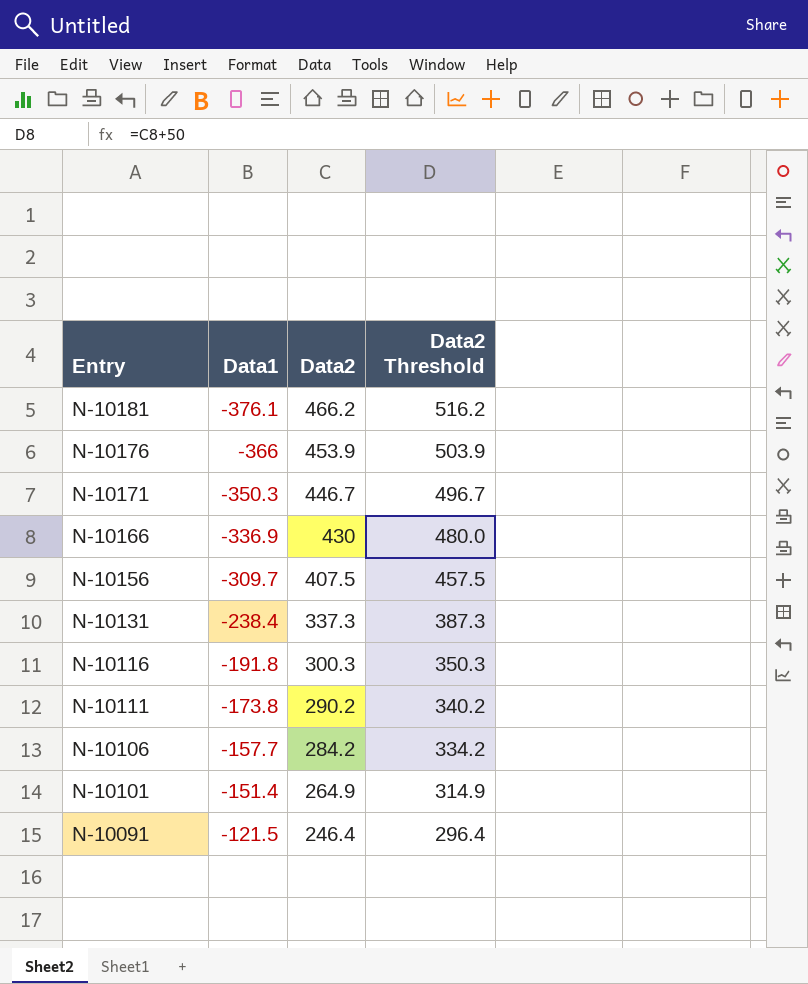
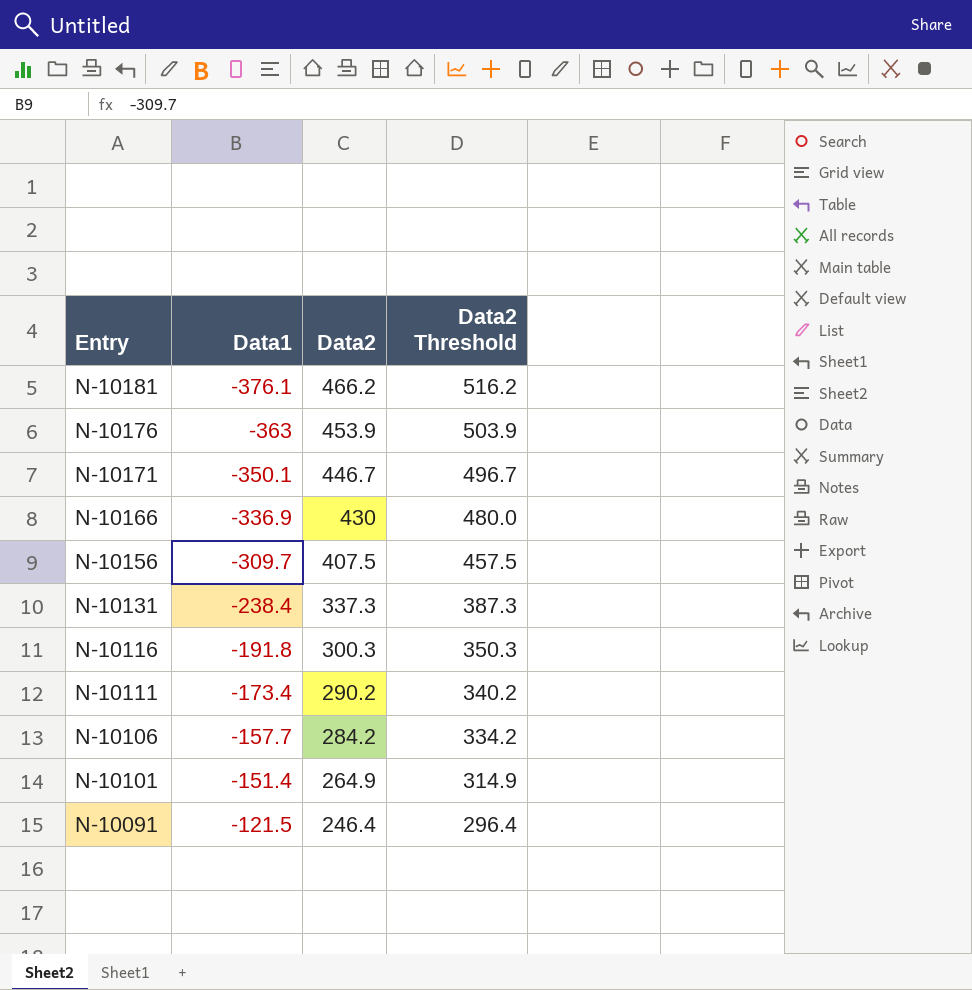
N-10176 | Data1: -366 -> -363
N-10171 | Data1: -350.3 -> -350.1
N-10111 | Data1: -173.8 -> -173.4

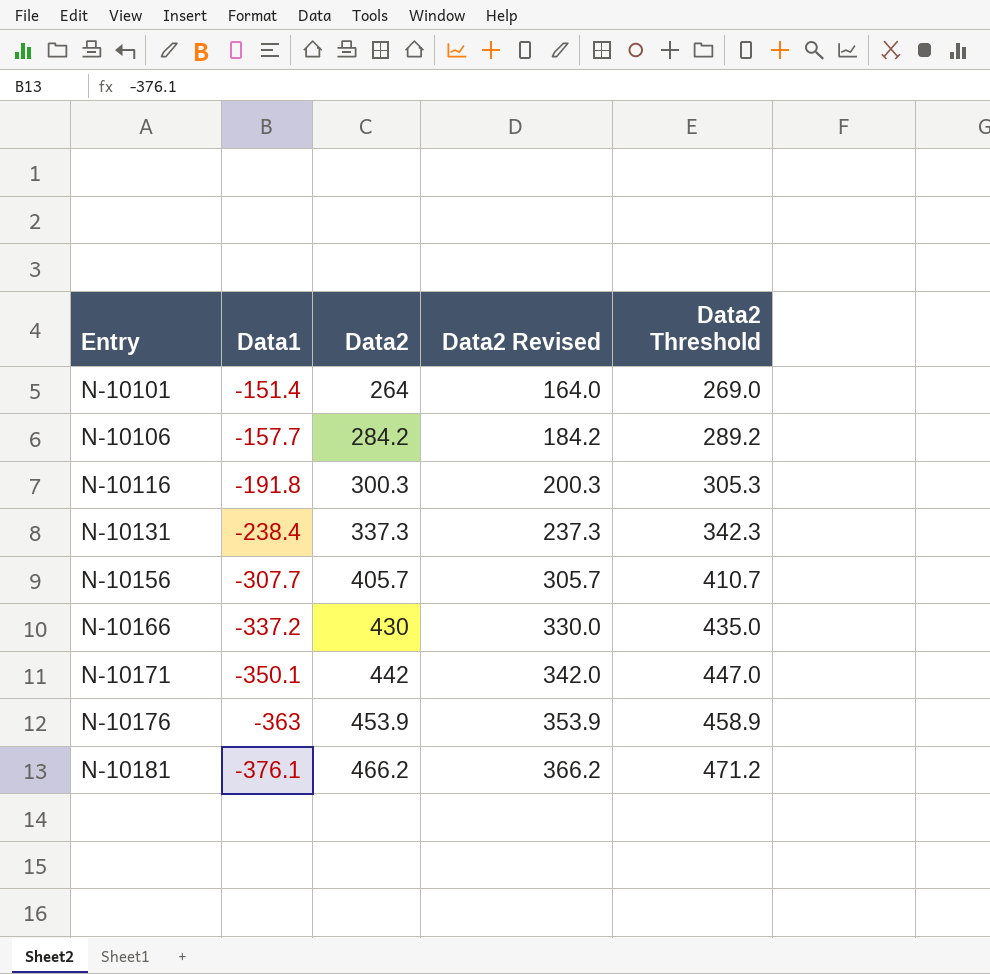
row order: Entry descending -> Entry ascending
column Data2 Revised | formula: none -> [Data2] - 100
column Data2 Threshold | formula: [Data2] + 50 -> [Data2] + 5
row N-10111: -173.4 | 290.2 | 340.2 -> none
row N-10091: -121.5 | 246.4 | 296.4 -> none
N-10101 | Data2: 264.9 -> 264
N-10156 | Data1: -309.7 -> -307.7
N-10156 | Data2: 407.5 -> 405.7
N-10166 | Data1: -336.9 -> -337.2
N-10171 | Data2: 446.7 -> 442

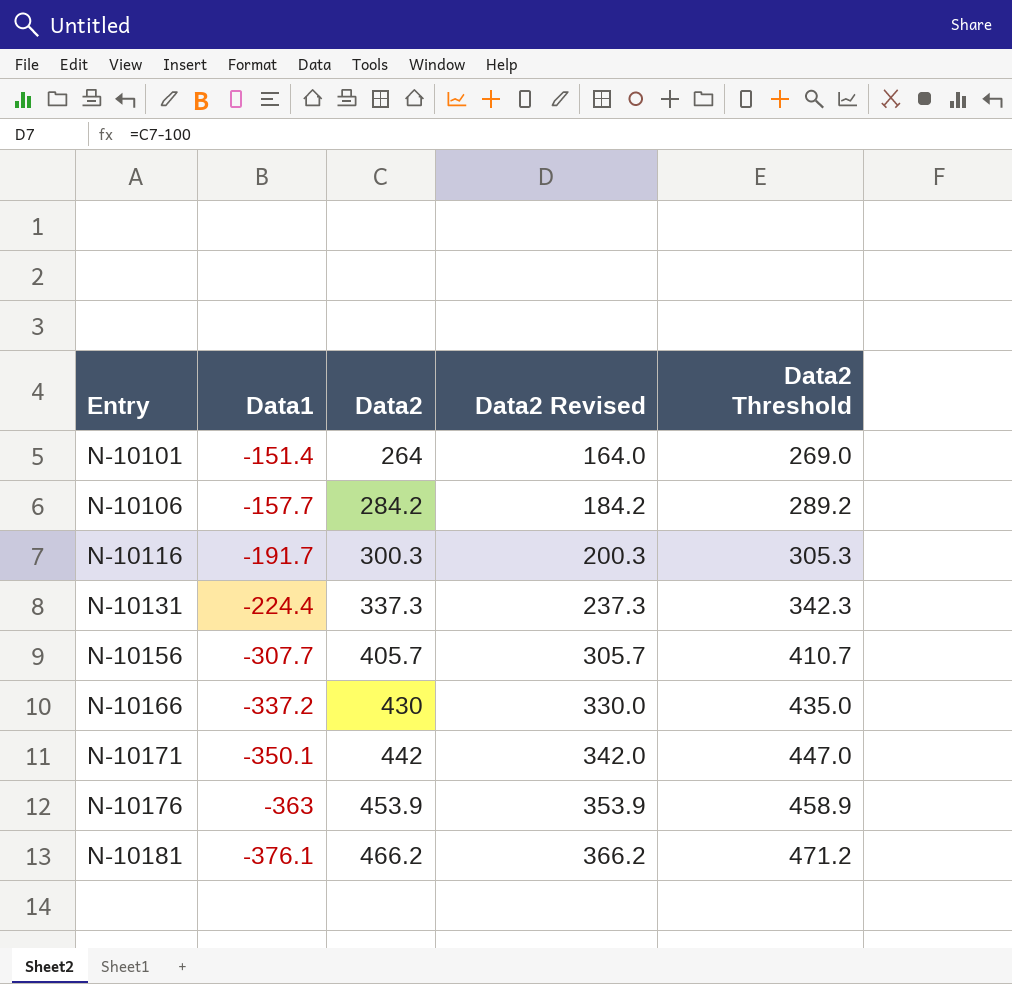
N-10116 | Data1: -191.8 -> -191.7
N-10131 | Data1: -238.4 -> -224.4

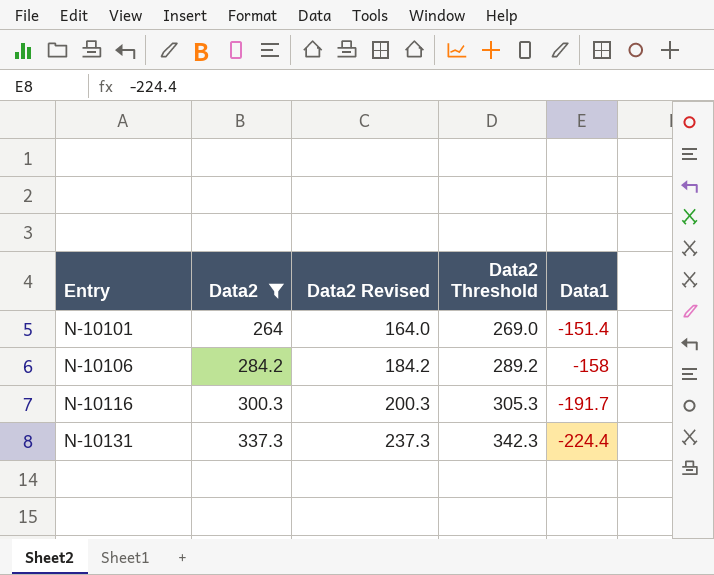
filter: none -> Data2 <= 337.3
column Data1 | position: 2 -> 5
N-10106 | Data1: -157.7 -> -158

